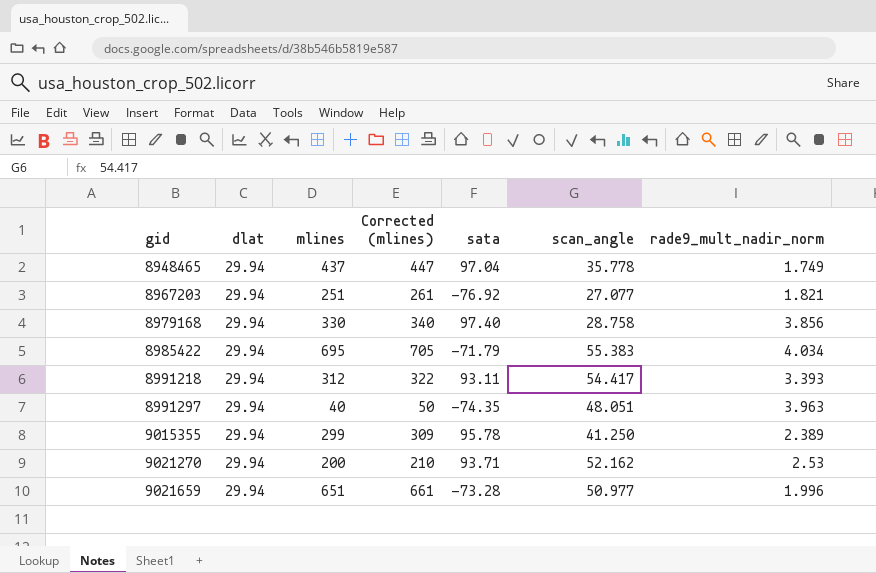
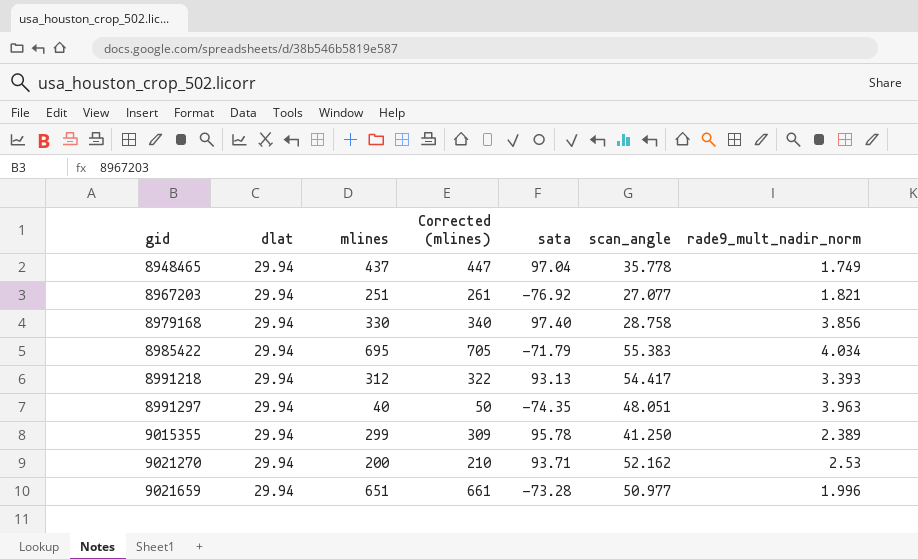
8991218 | sata: 93.11 -> 93.13

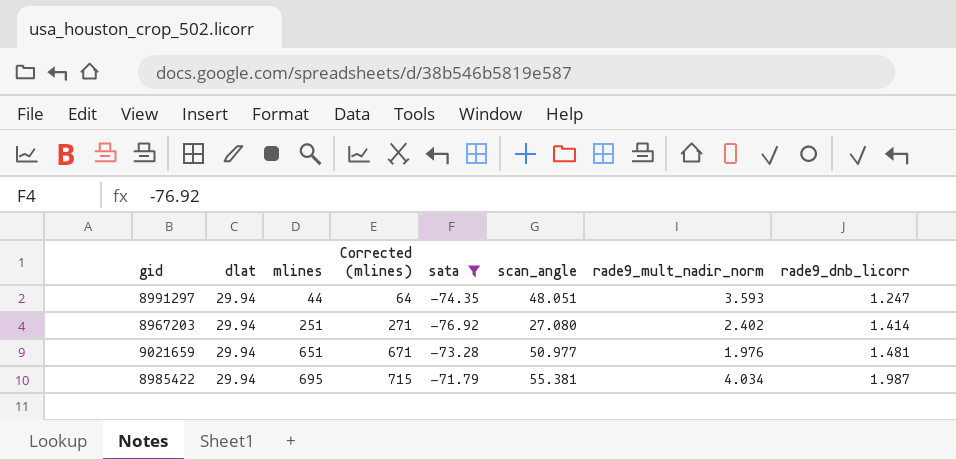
filter: none -> sata <= -71.79
row order: gid ascending -> mlines ascending
column Corrected (mlines) | formula: [mlines] + 10 -> [mlines] + 20
column rade9_dnb_licorr | position: none -> 8
8991297 | mlines: 40 -> 44
8991297 | rade9_mult_nadir_norm: 3.963 -> 3.593
8967203 | scan_angle: 27.077 -> 27.080
8967203 | rade9_mult_nadir_norm: 1.821 -> 2.402
9021659 | rade9_mult_nadir_norm: 1.996 -> 1.976
8985422 | scan_angle: 55.383 -> 55.381

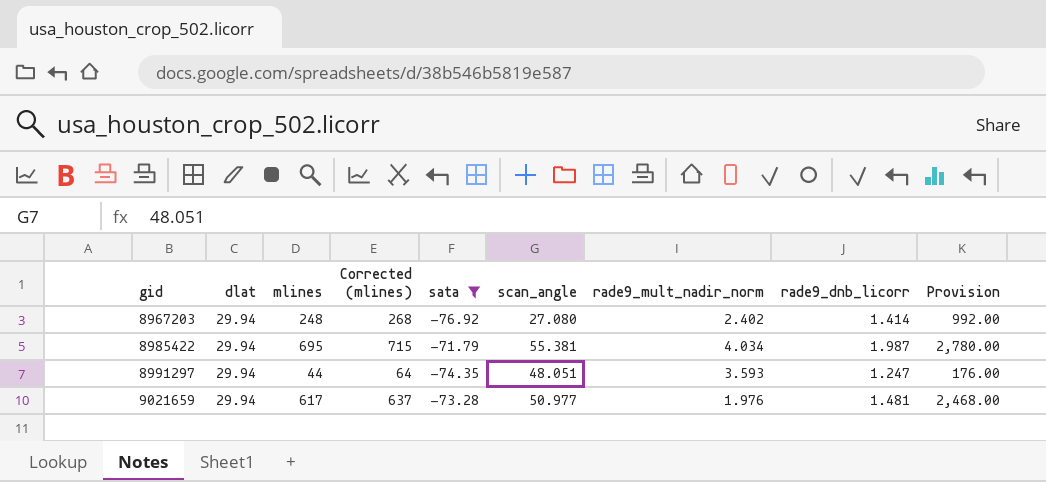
row order: mlines ascending -> gid ascending
column Provision | formula: none -> [mlines] * 4
8967203 | mlines: 251 -> 248
8967203 | Corrected (mlines): 271 -> 268
9021659 | mlines: 651 -> 617
9021659 | Corrected (mlines): 671 -> 637

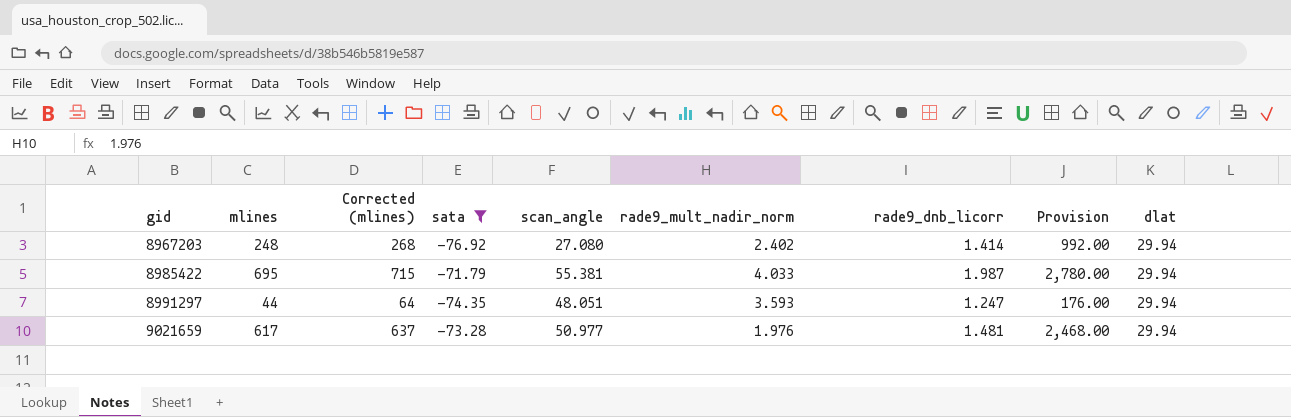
column dlat | position: 2 -> 9
8985422 | rade9_mult_nadir_norm: 4.034 -> 4.033

